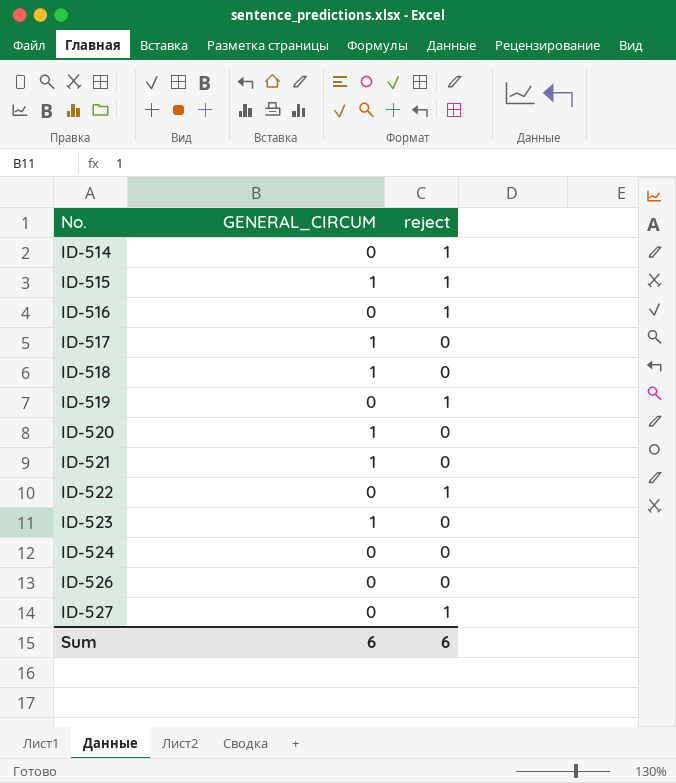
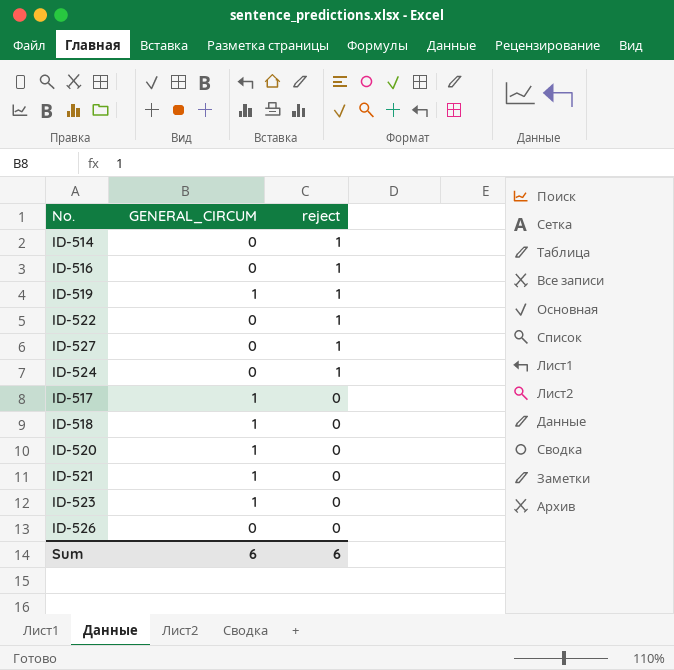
row order: No. ascending -> reject descending
row ID-515: 1 | 1 -> none
ID-519 | GENERAL_CIRCUM: 0 -> 1
ID-524 | reject: 0 -> 1

